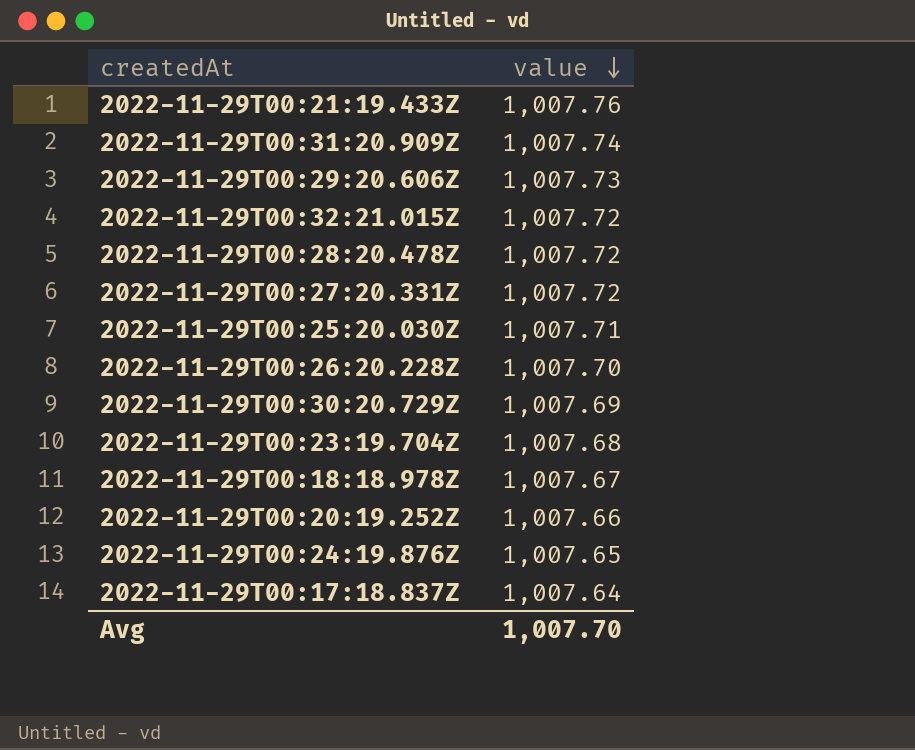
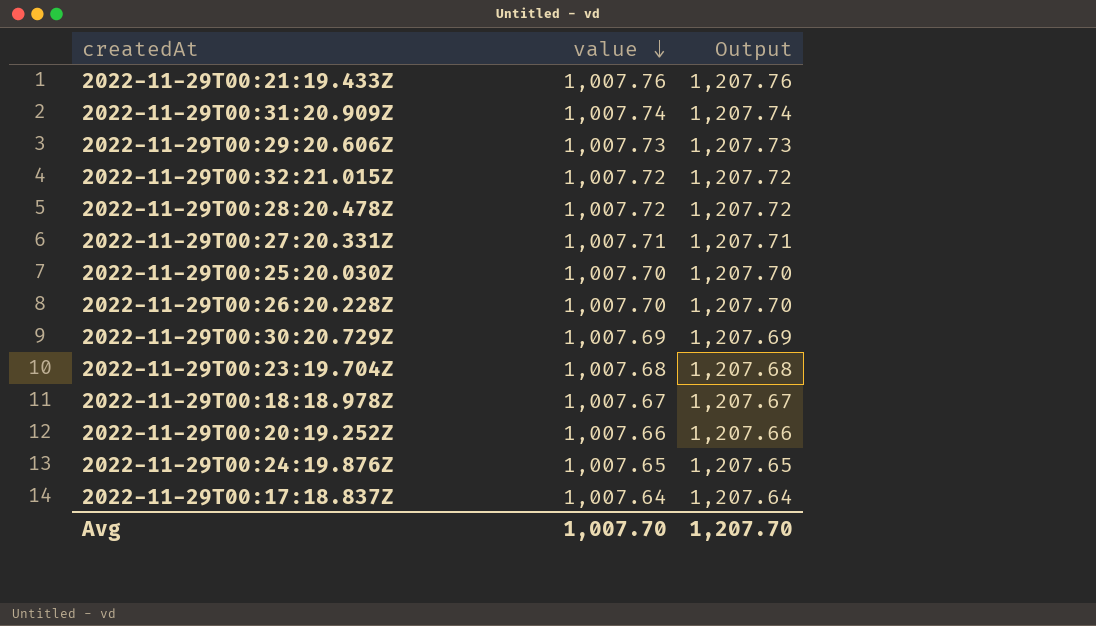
column Output | formula: none -> [value] + 200
2022-11-29T00:27:20.331Z | value: 1,007.72 -> 1,007.71
2022-11-29T00:25:20.030Z | value: 1,007.71 -> 1,007.70

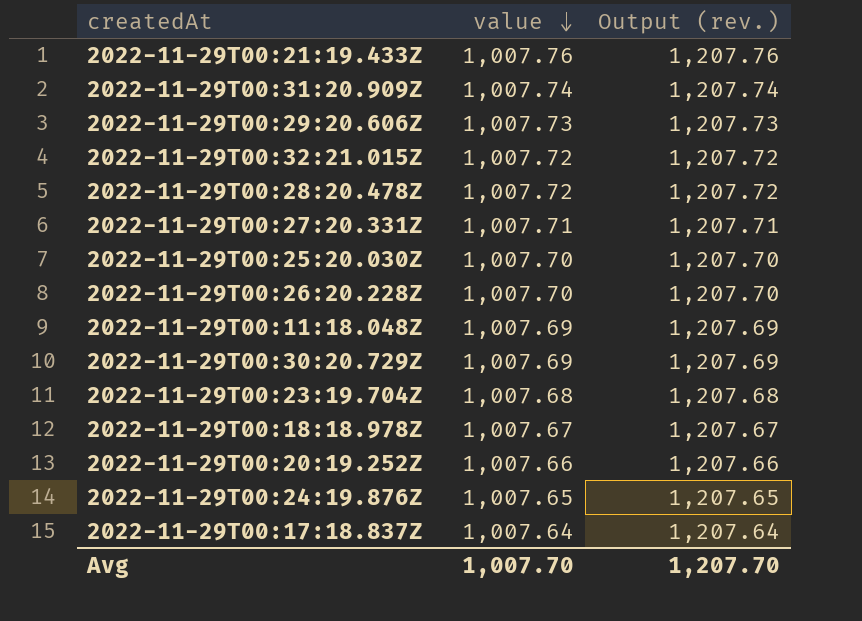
column name: Output -> Output (rev.)
row 2022-11-29T00:11:18.048Z: none -> 1,007.69 | 1,207.69

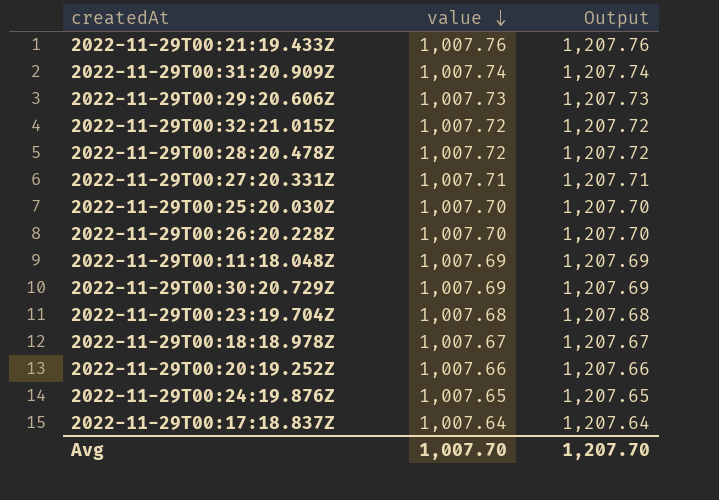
column name: Output (rev.) -> Output

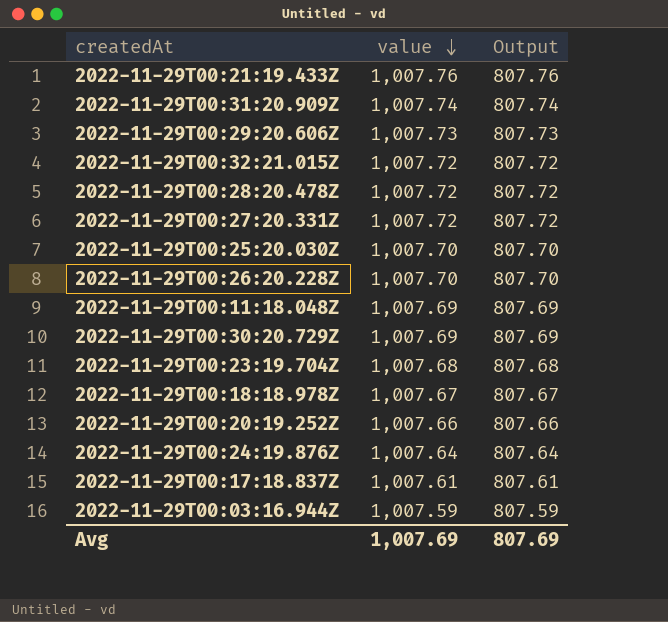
column Output | formula: [value] + 200 -> [value] - 200
2022-11-29T00:27:20.331Z | value: 1,007.71 -> 1,007.72
2022-11-29T00:24:19.876Z | value: 1,007.65 -> 1,007.64
2022-11-29T00:17:18.837Z | value: 1,007.64 -> 1,007.61
row 2022-11-29T00:03:16.944Z: none -> 1,007.59 | 807.59
Avg | value: 1,007.70 -> 1,007.69
Avg | Output: 1,207.70 -> 807.69

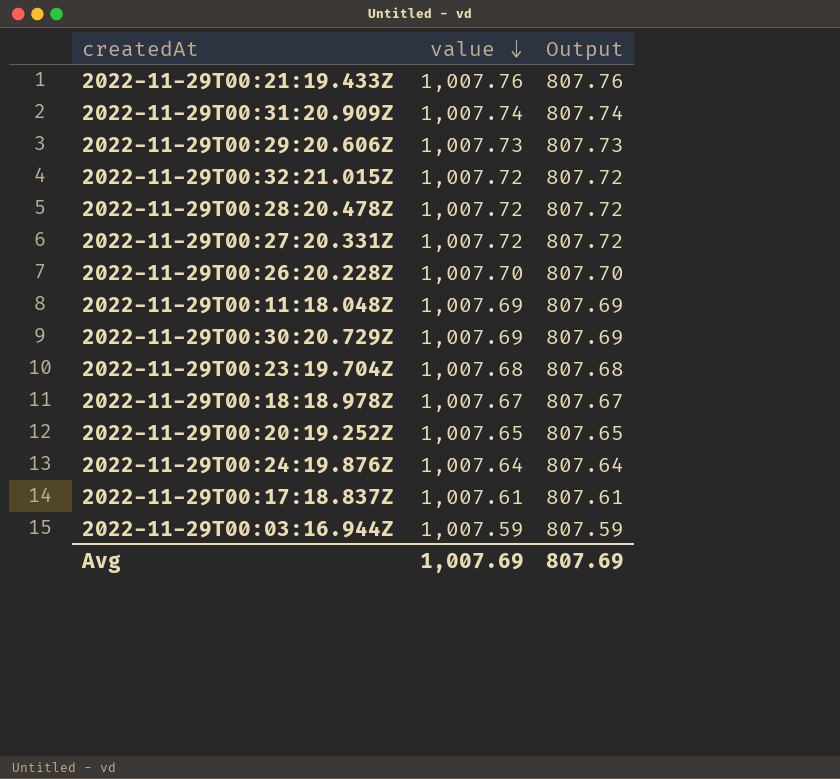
row 2022-11-29T00:25:20.030Z: 1,007.70 | 807.70 -> none
2022-11-29T00:20:19.252Z | value: 1,007.66 -> 1,007.65
2022-11-29T00:20:19.252Z | Output: 807.66 -> 807.65

